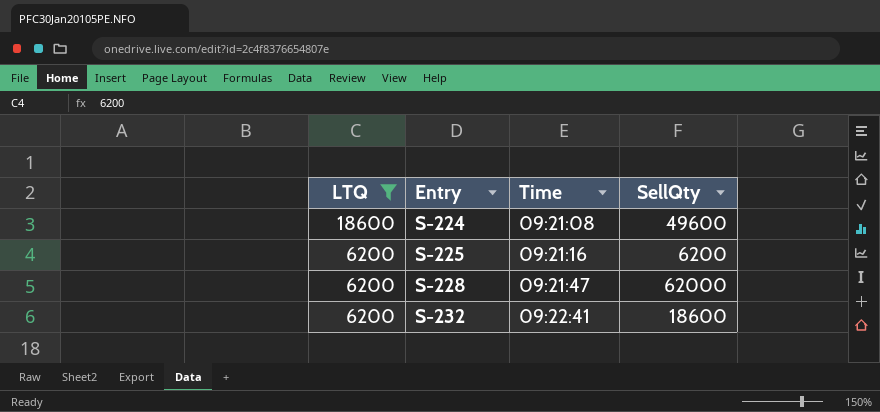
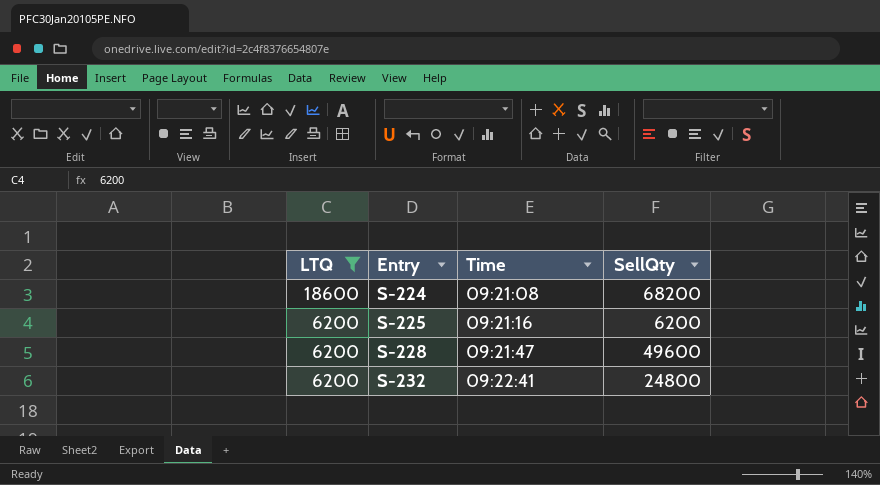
S-224 | SellQty: 49600 -> 68200
S-228 | SellQty: 62000 -> 49600
S-232 | SellQty: 18600 -> 24800

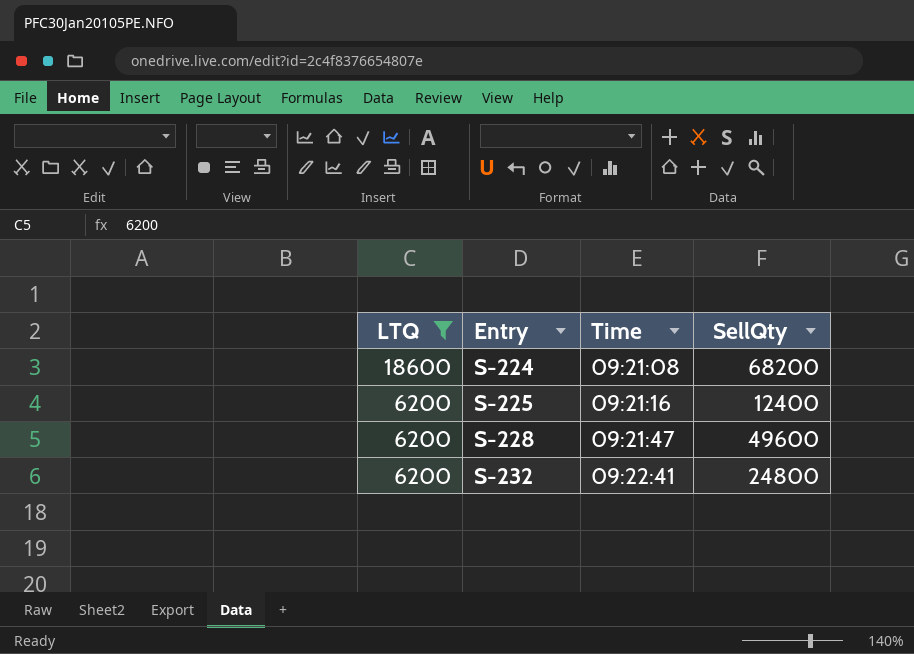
S-225 | SellQty: 6200 -> 12400

